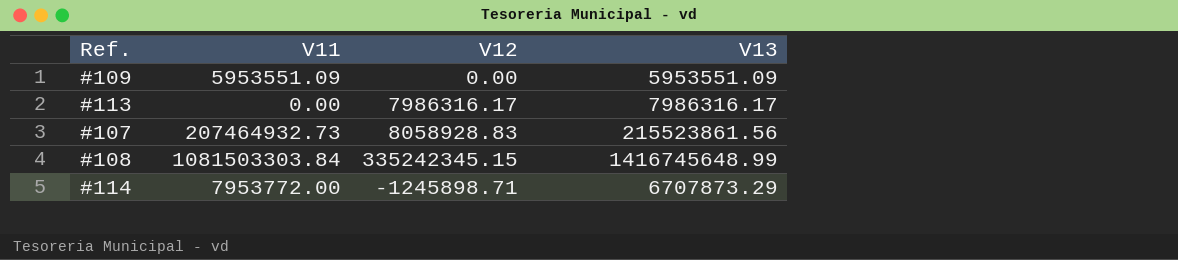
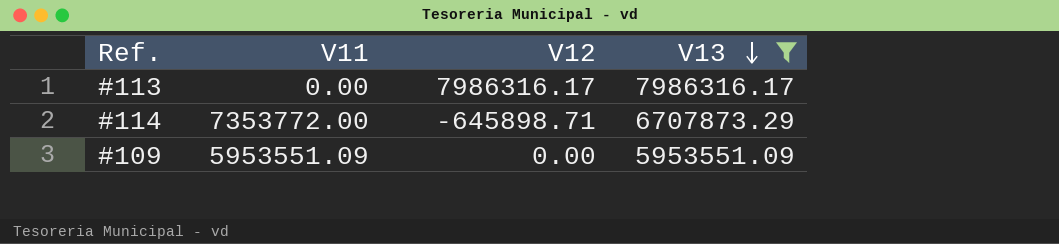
filter: none -> V13 <= 7986316.17
row order: none -> V13 descending
#114 | V11: 7953772.00 -> 7353772.00
#114 | V12: -1245898.71 -> -645898.71

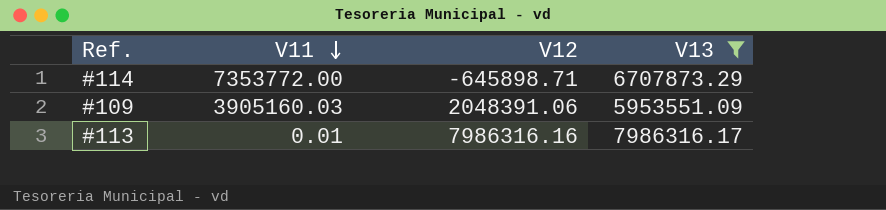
row order: V13 descending -> V11 descending
#109 | V11: 5953551.09 -> 3905160.03
#109 | V12: 0.00 -> 2048391.06
#113 | V11: 0.00 -> 0.01
#113 | V12: 7986316.17 -> 7986316.16

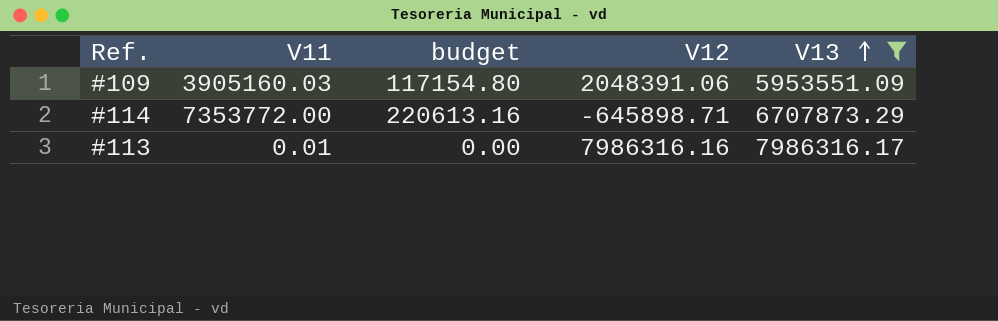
row order: V11 descending -> V13 ascending
column budget | formula: none -> [V11] * 0.03

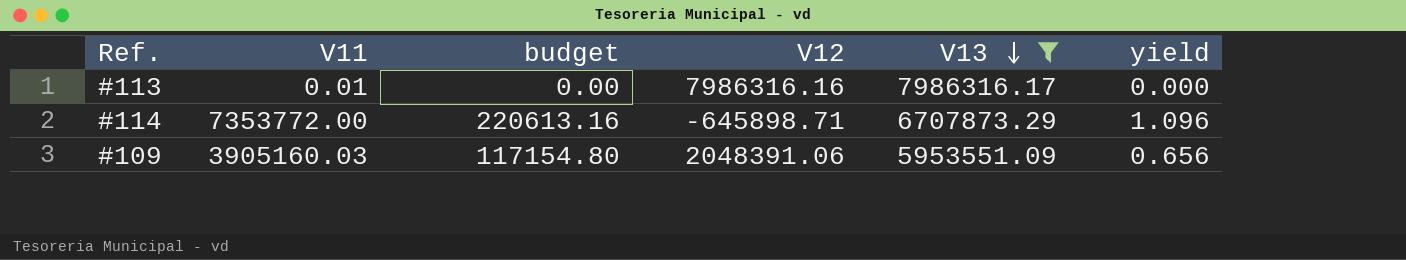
row order: V13 ascending -> V13 descending
column yield | formula: none -> [V11] / [V13]

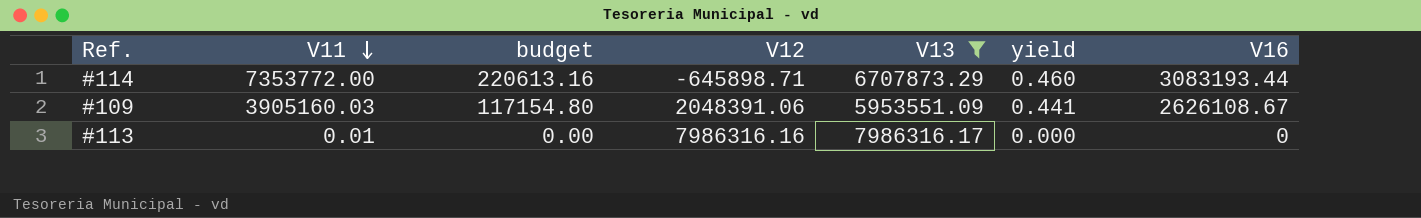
row order: V13 descending -> V11 descending
column yield | formula: [V11] / [V13] -> [V16] / [V13]
column V16 | position: none -> 7

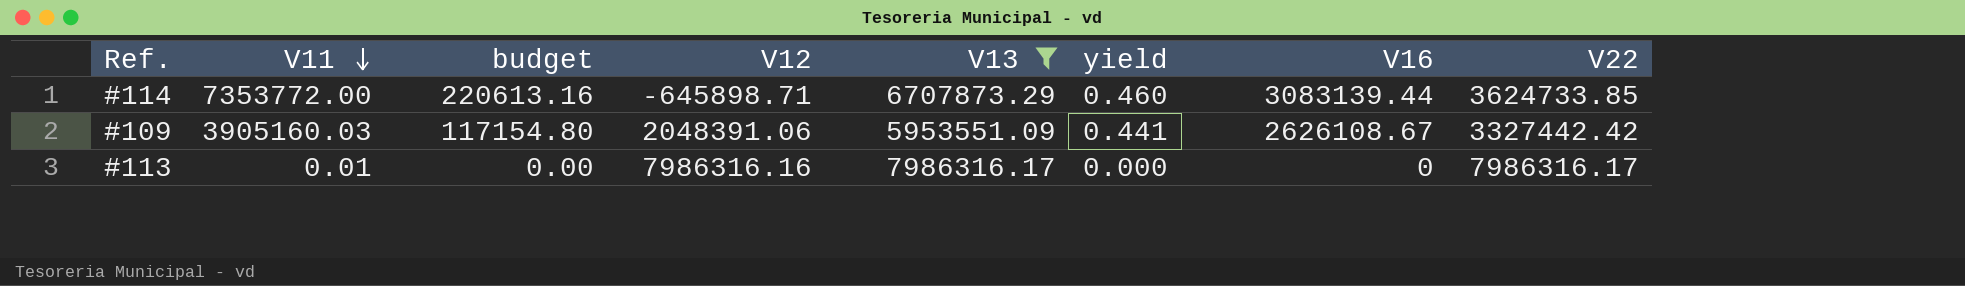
column V22 | formula: none -> [V13] - [V16]
#114 | V16: 3083193.44 -> 3083139.44

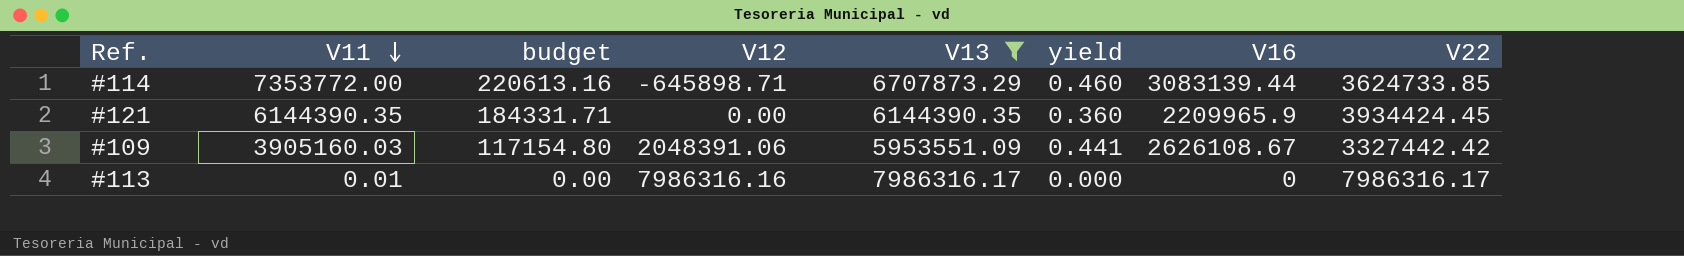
row #121: none -> 6144390.35 | 184331.71 | 0.00 | 6144390.35 | 0.360 | 2209965.9 | 3934424.45

